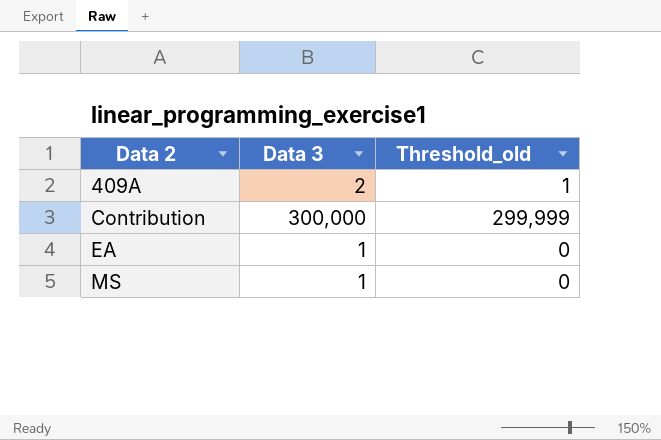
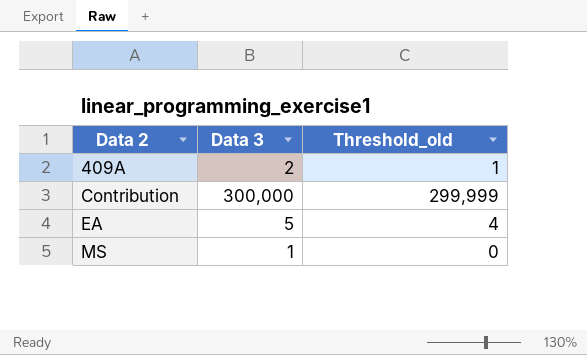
EA | Data 3: 1 -> 5
EA | Threshold_old: 0 -> 4

